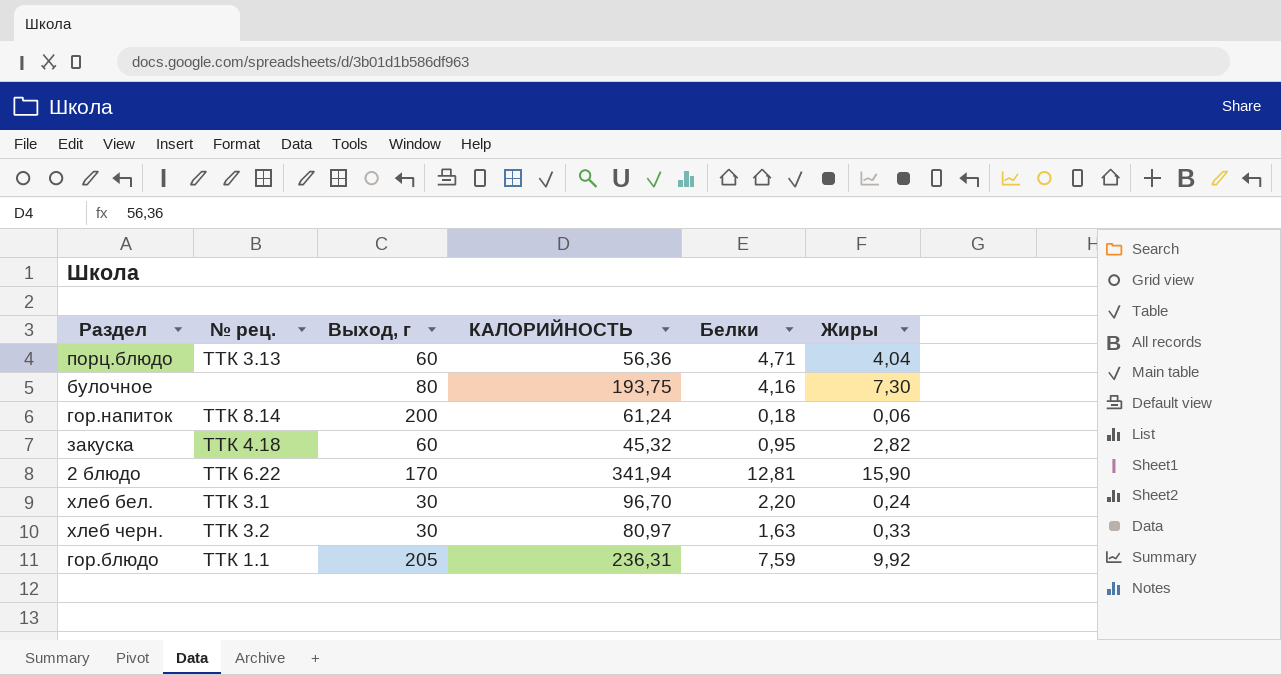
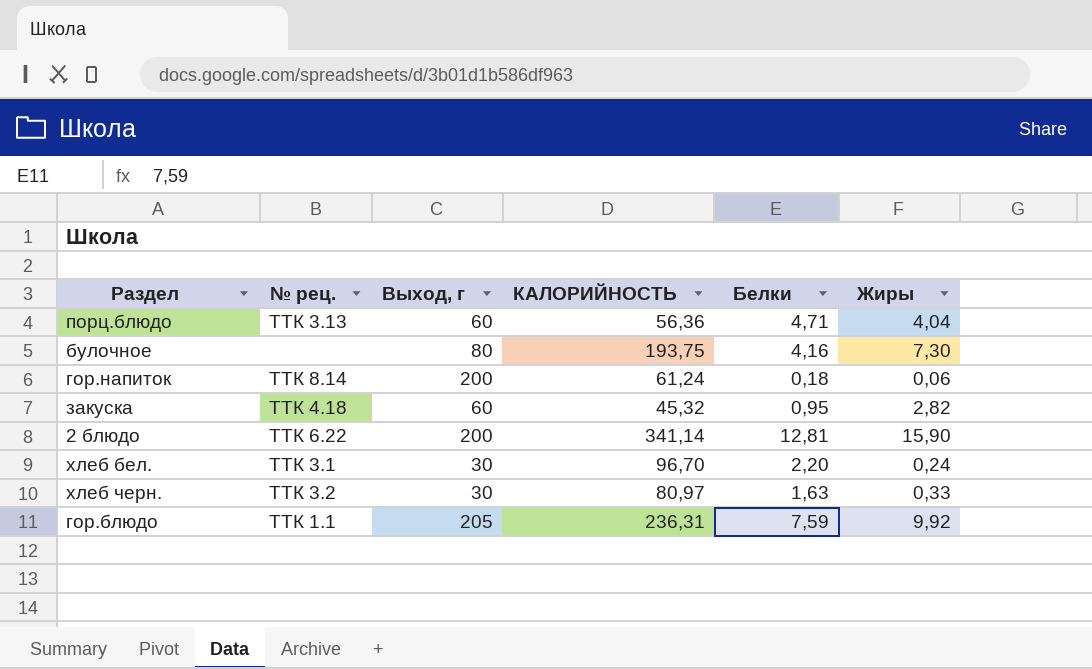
2 блюдо | Выход, г: 170 -> 200
2 блюдо | КАЛОРИЙНОСТЬ: 341,94 -> 341,14

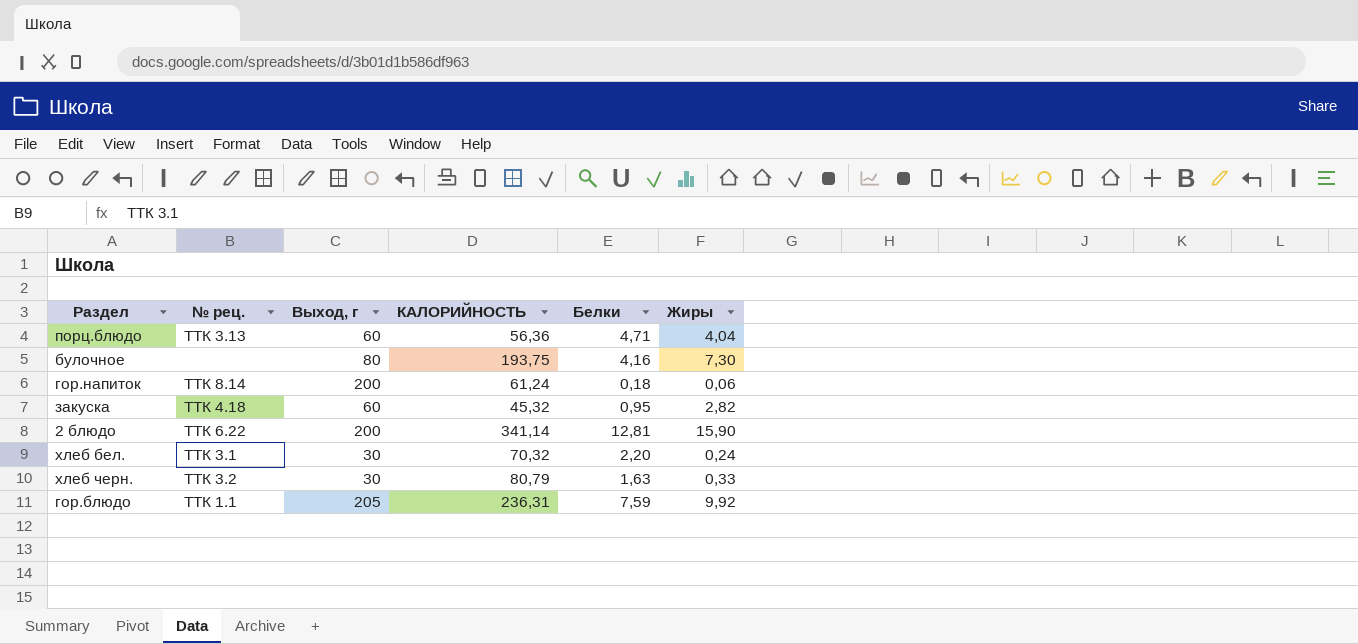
хлеб бел. | КАЛОРИЙНОСТЬ: 96,70 -> 70,32
хлеб черн. | КАЛОРИЙНОСТЬ: 80,97 -> 80,79

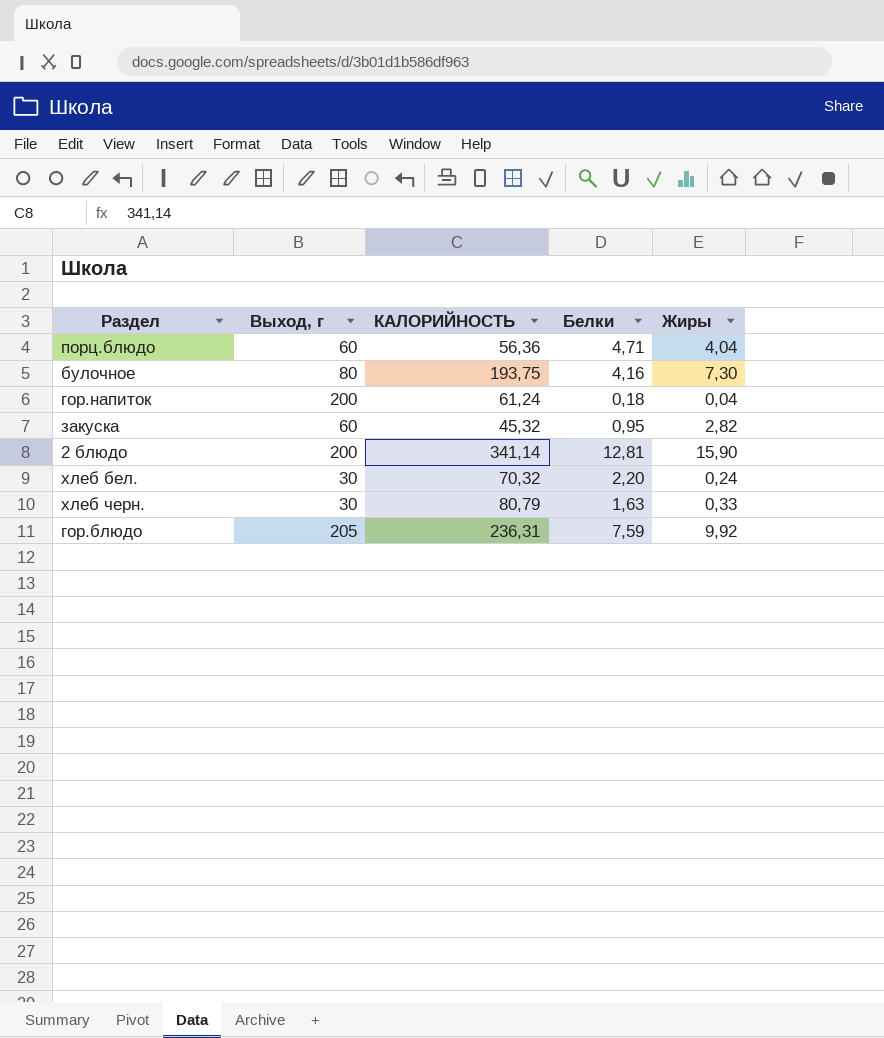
column № рец. | position: 2 -> none
гор.напиток | Жиры: 0,06 -> 0,04

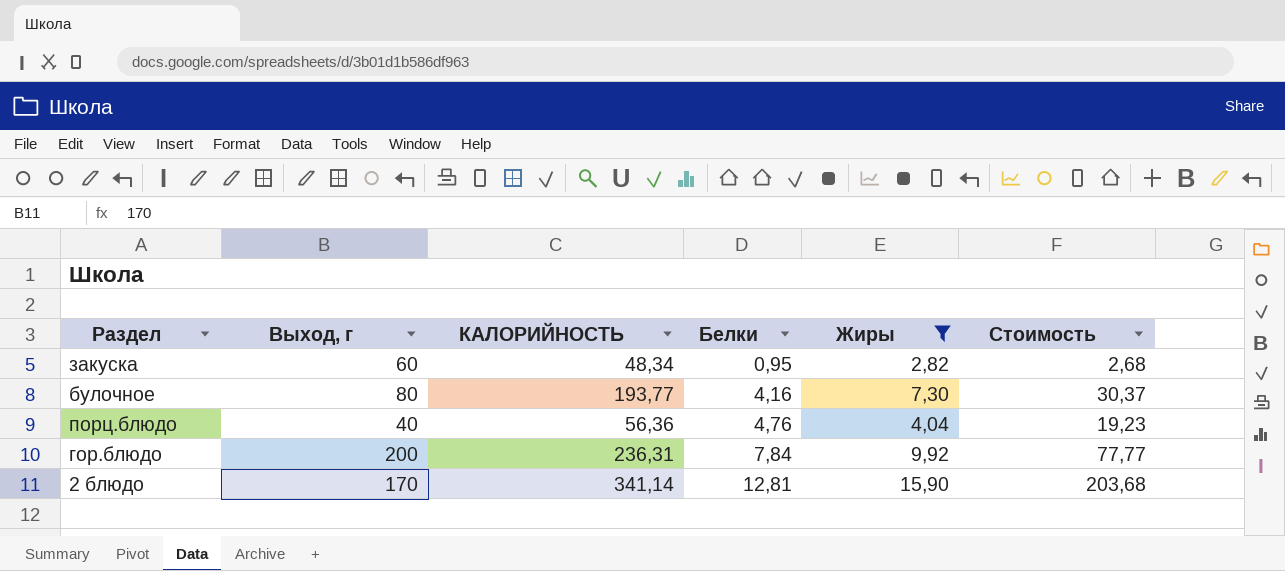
filter: none -> Жиры >= 2,82
row order: none -> Белки ascending
column Стоимость | formula: none -> [Белки] * [Жиры]
закуска | КАЛОРИЙНОСТЬ: 45,32 -> 48,34
булочное | КАЛОРИЙНОСТЬ: 193,75 -> 193,77
порц.блюдо | Выход, г: 60 -> 40
порц.блюдо | Белки: 4,71 -> 4,76
гор.блюдо | Выход, г: 205 -> 200
гор.блюдо | Белки: 7,59 -> 7,84
2 блюдо | Выход, г: 200 -> 170

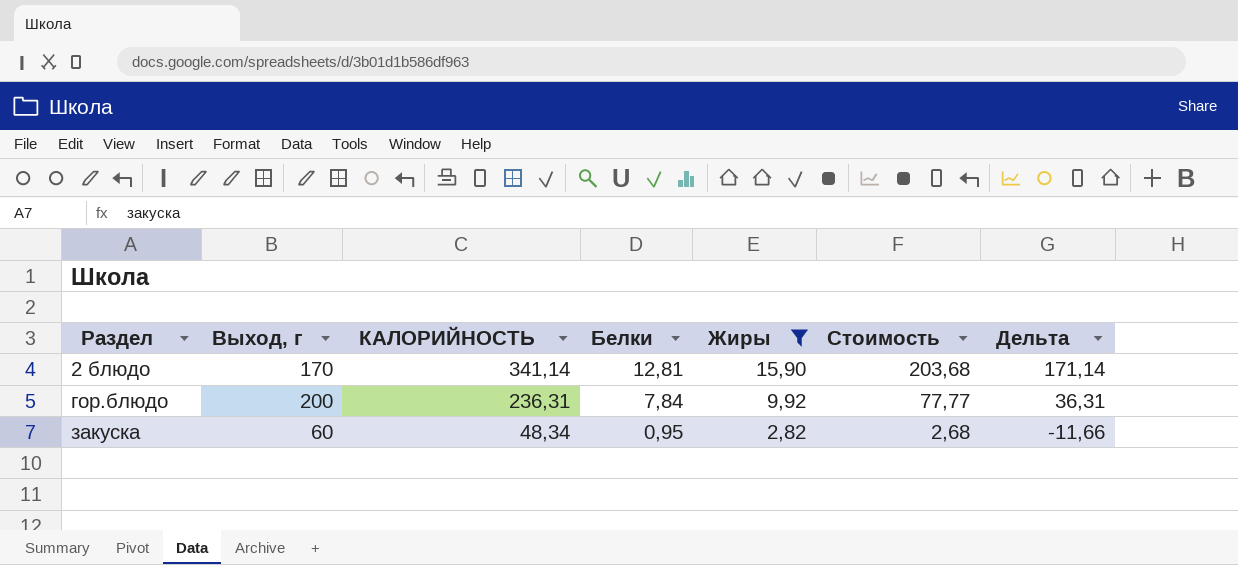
row order: Белки ascending -> Раздел ascending
column Дельта | formula: none -> [КАЛОРИЙНОСТЬ] - [Выход, г]
row булочное: 80 | 193,77 | 4,16 | 7,30 | 30,37 -> none
row порц.блюдо: 40 | 56,36 | 4,76 | 4,04 | 19,23 -> none

